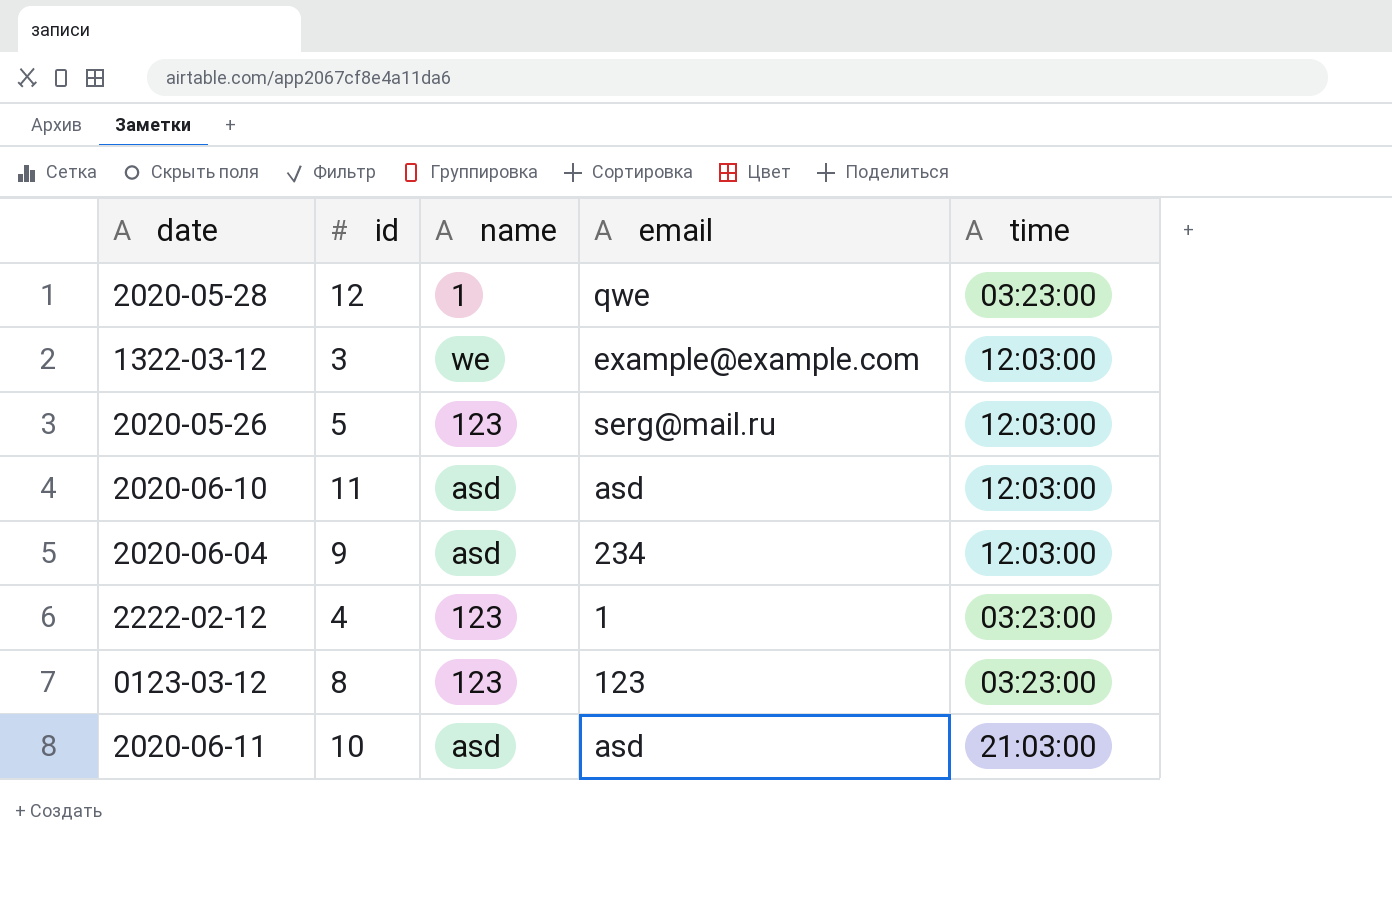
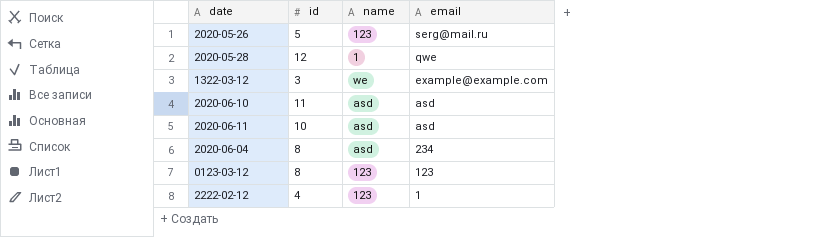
row order: none -> email descending
column time | position: 5 -> none
2020-06-04 | id: 9 -> 8

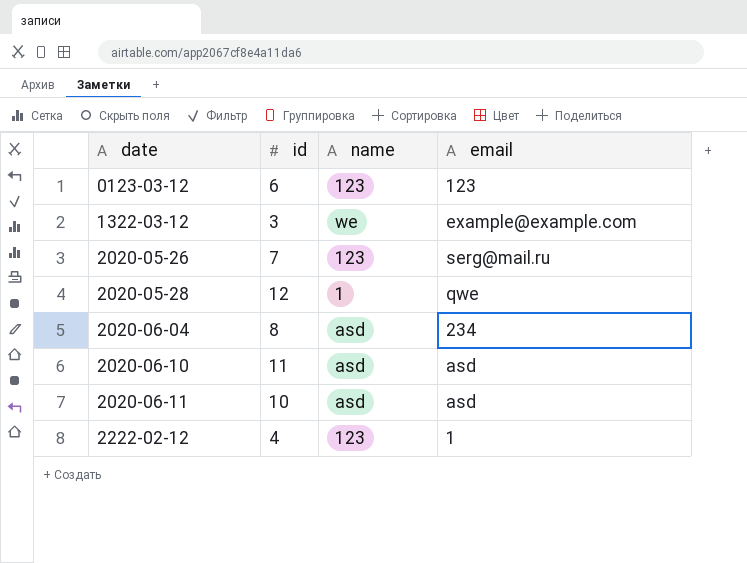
row order: email descending -> date ascending
0123-03-12 | id: 8 -> 6
2020-05-26 | id: 5 -> 7

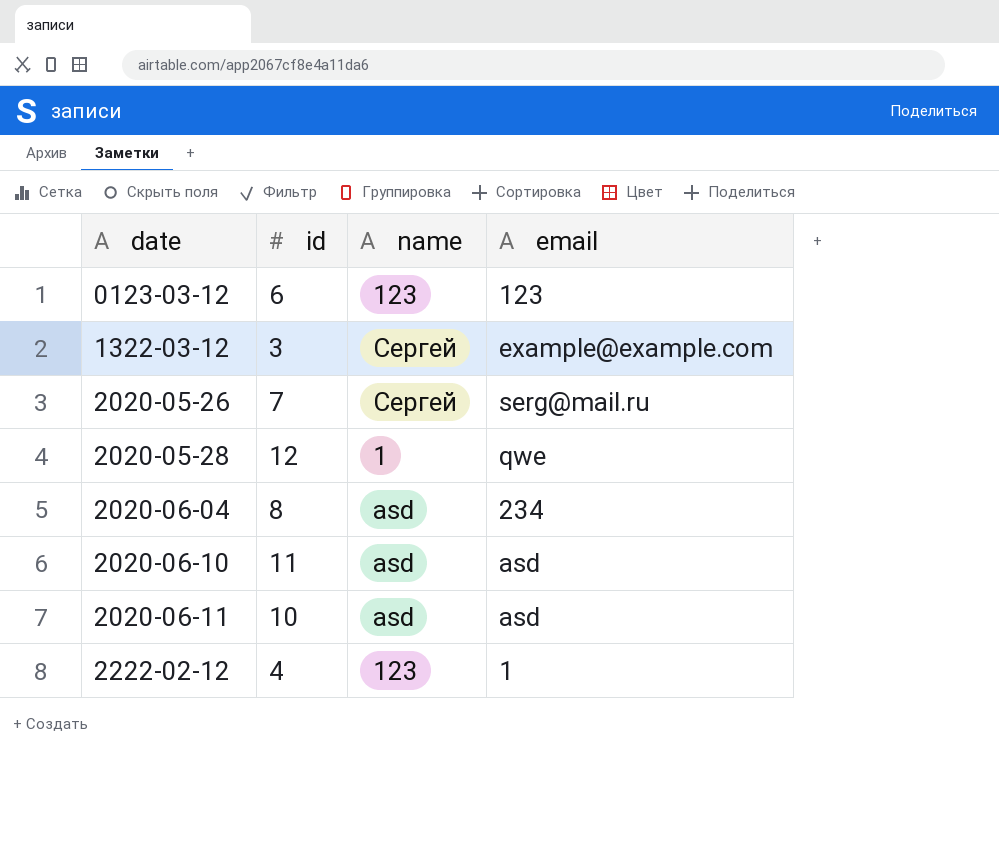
1322-03-12 | name: we -> Сергей
2020-05-26 | name: 123 -> Сергей

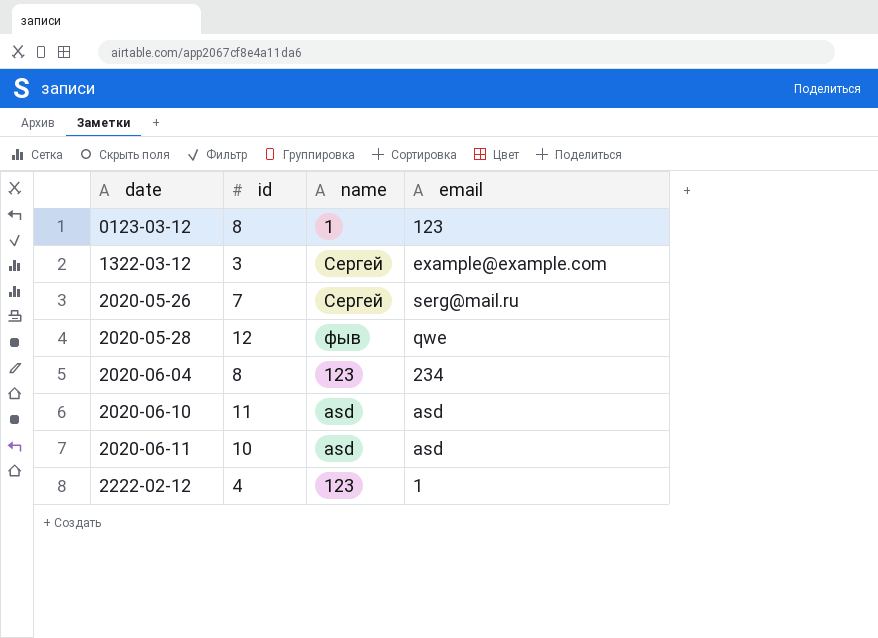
0123-03-12 | id: 6 -> 8
0123-03-12 | name: 123 -> 1
2020-05-28 | name: 1 -> фыв
2020-06-04 | name: asd -> 123

